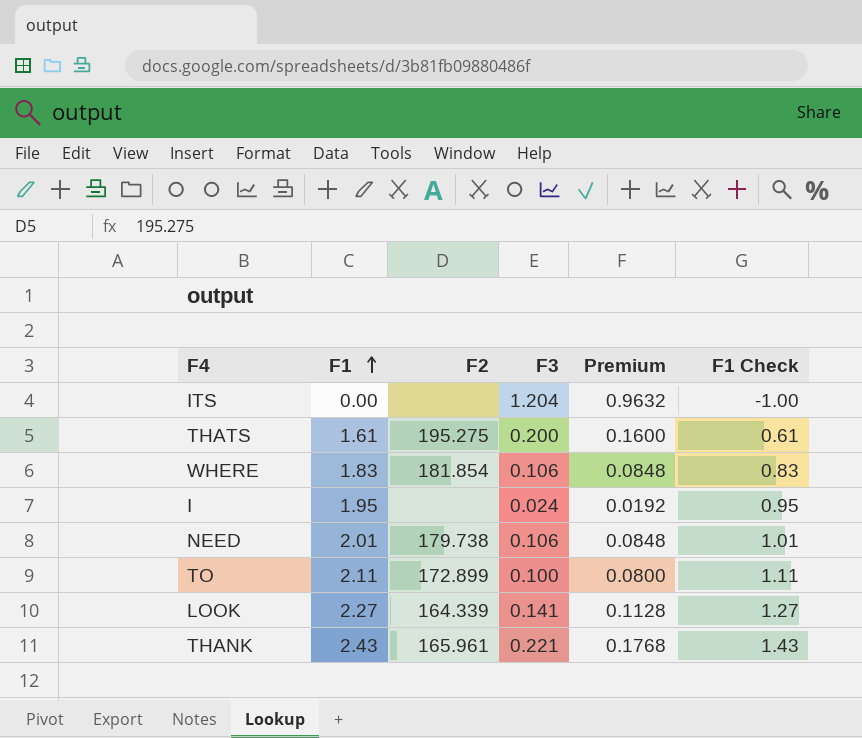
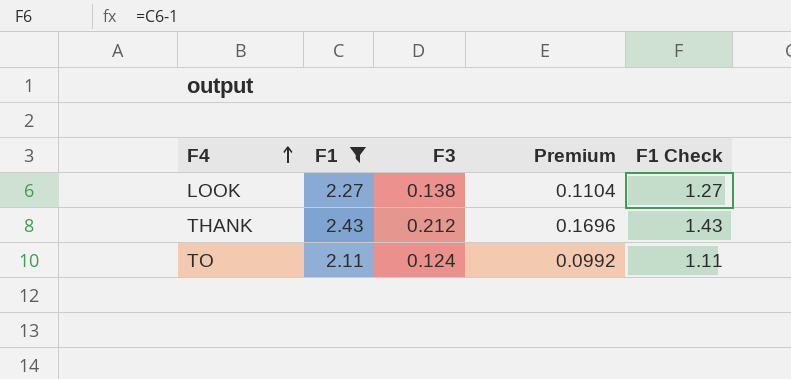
filter: none -> F1 >= 2.11
row order: F1 ascending -> F4 ascending
column F2 | position: 3 -> none
LOOK | F3: 0.141 -> 0.138
LOOK | Premium: 0.1128 -> 0.1104
THANK | F3: 0.221 -> 0.212
THANK | Premium: 0.1768 -> 0.1696
TO | F3: 0.100 -> 0.124
TO | Premium: 0.0800 -> 0.0992

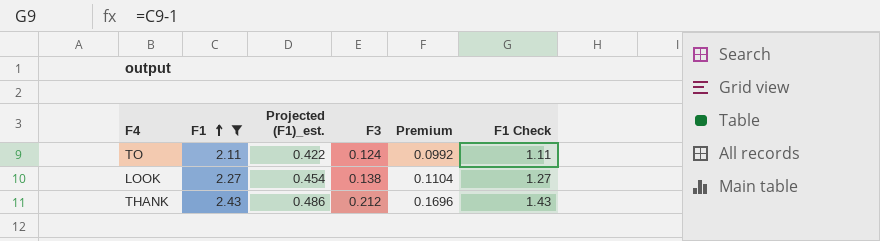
row order: F4 ascending -> F1 ascending
column Projected (F1)_est. | formula: none -> [F1] * 0.2

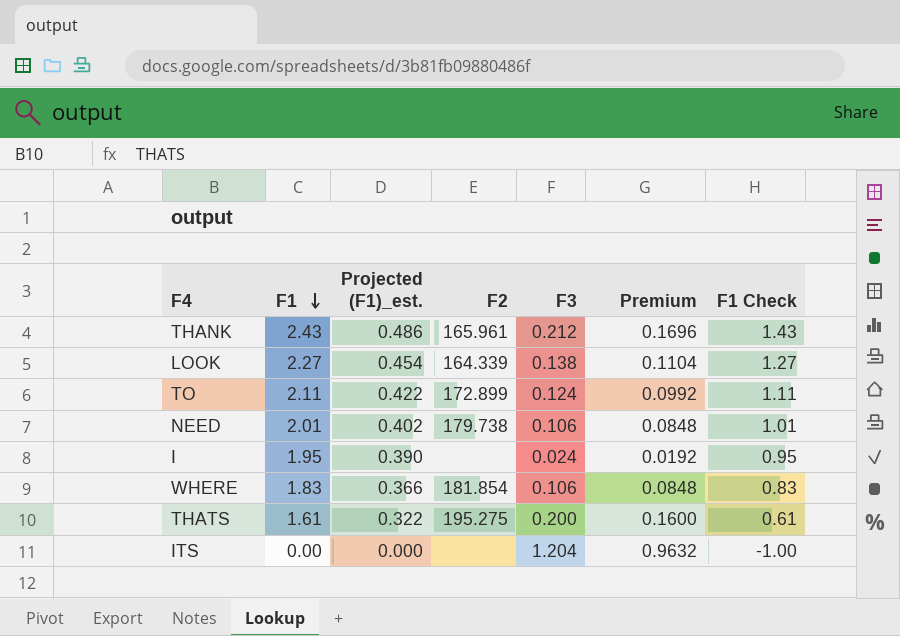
filter: F1 >= 2.11 -> none
row order: F1 ascending -> F1 descending
column F2 | position: none -> 4

